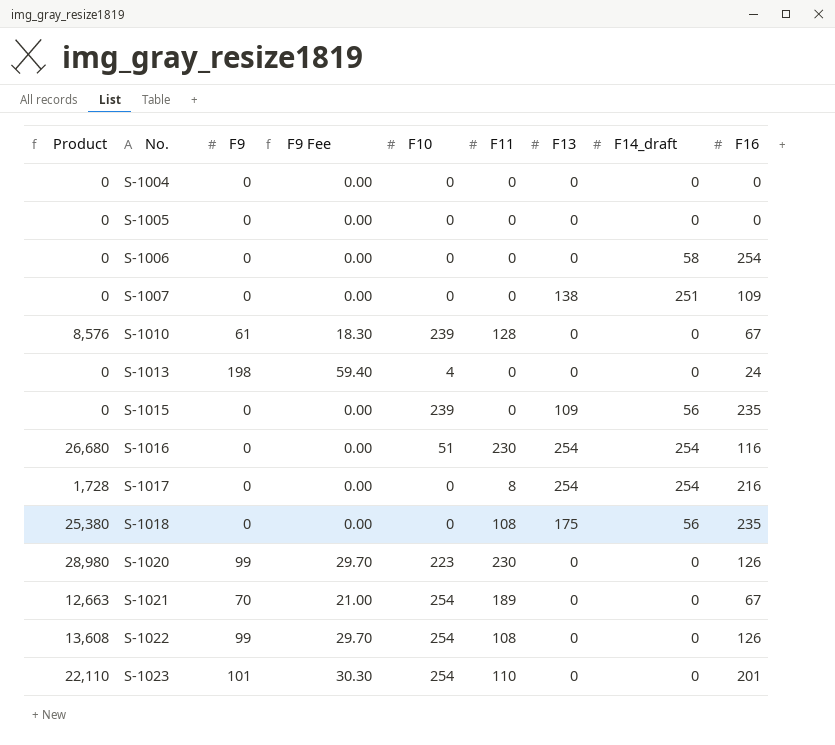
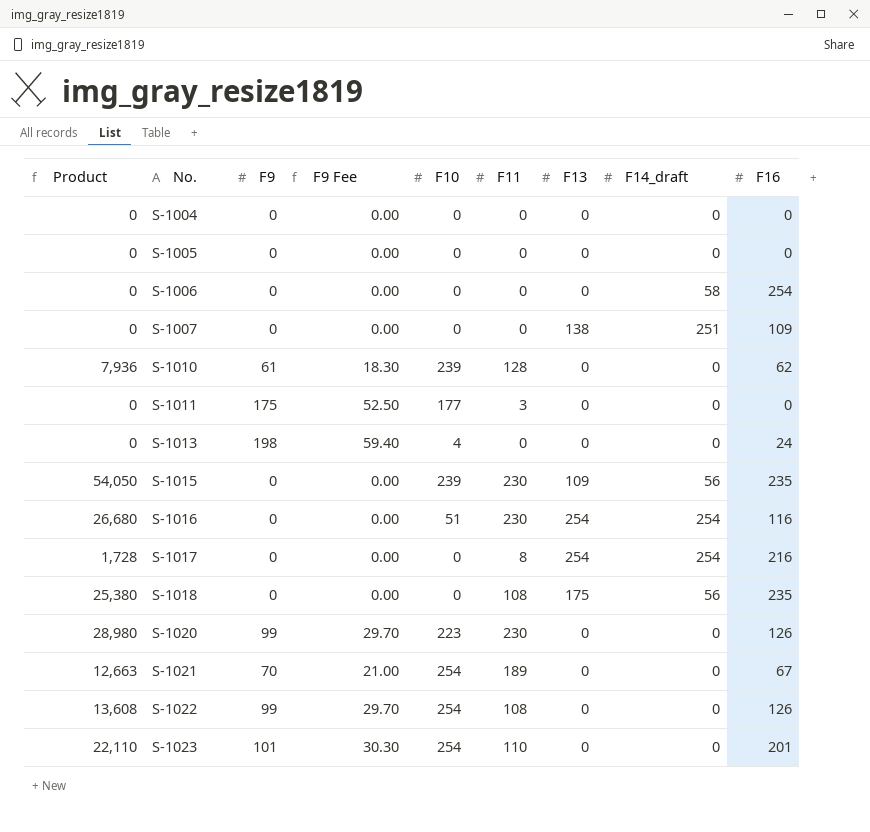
S-1010 | Product: 8,576 -> 7,936
S-1010 | F16: 67 -> 62
row S-1011: none -> 0 | 175 | 52.50 | 177 | 3 | 0 | 0 | 0
S-1015 | Product: 0 -> 54,050
S-1015 | F11: 0 -> 230

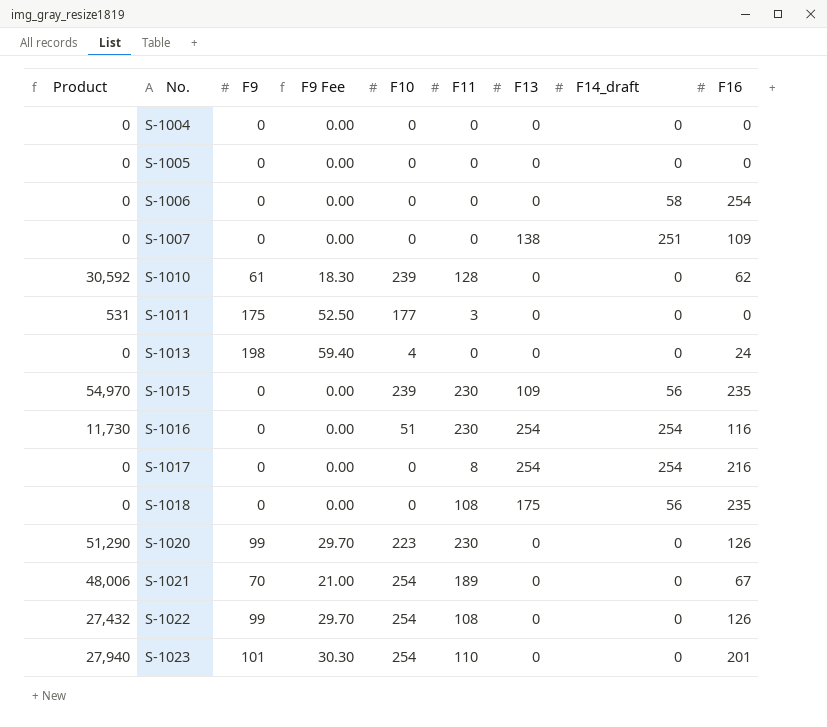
column Product | formula: [F11] * [F16] -> [F10] * [F11]

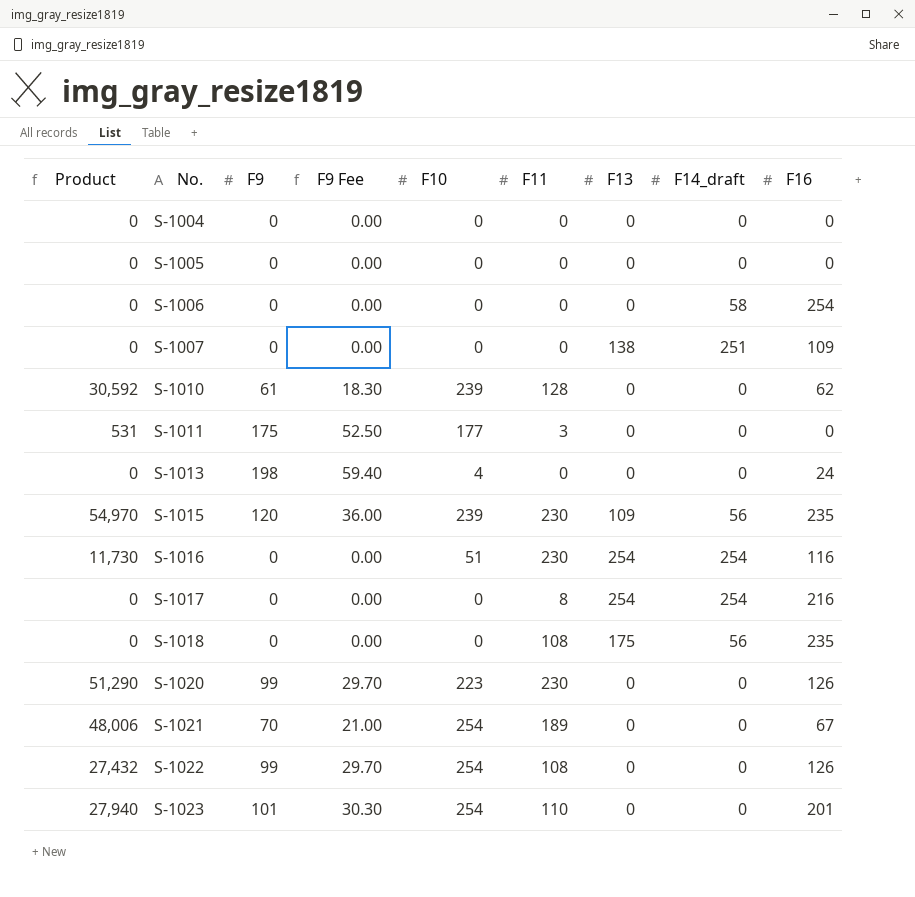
S-1015 | F9: 0 -> 120
S-1015 | F9 Fee: 0.00 -> 36.00

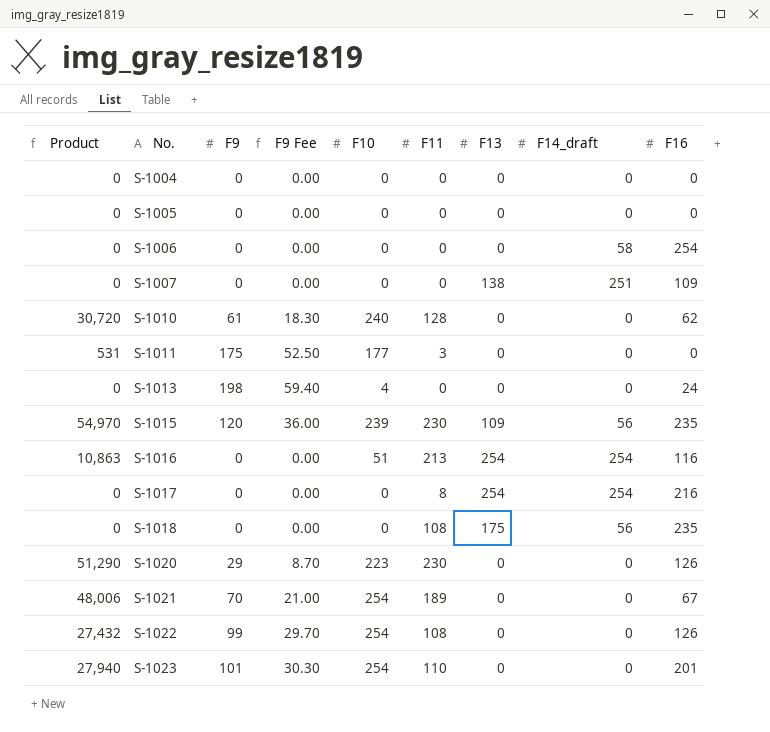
S-1010 | Product: 30,592 -> 30,720
S-1010 | F10: 239 -> 240
S-1016 | Product: 11,730 -> 10,863
S-1016 | F11: 230 -> 213
S-1020 | F9: 99 -> 29
S-1020 | F9 Fee: 29.70 -> 8.70

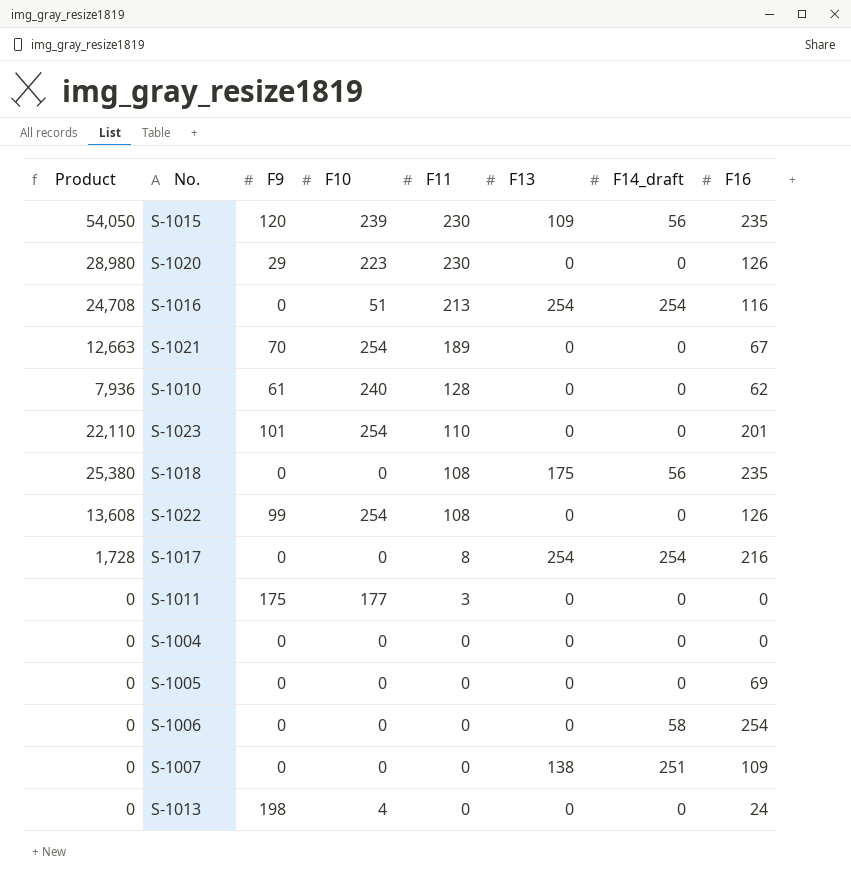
row order: No. ascending -> F11 descending
column F9 Fee | formula: [F9] * 0.3 -> none
column Product | formula: [F10] * [F11] -> [F11] * [F16]
S-1005 | F16: 0 -> 69

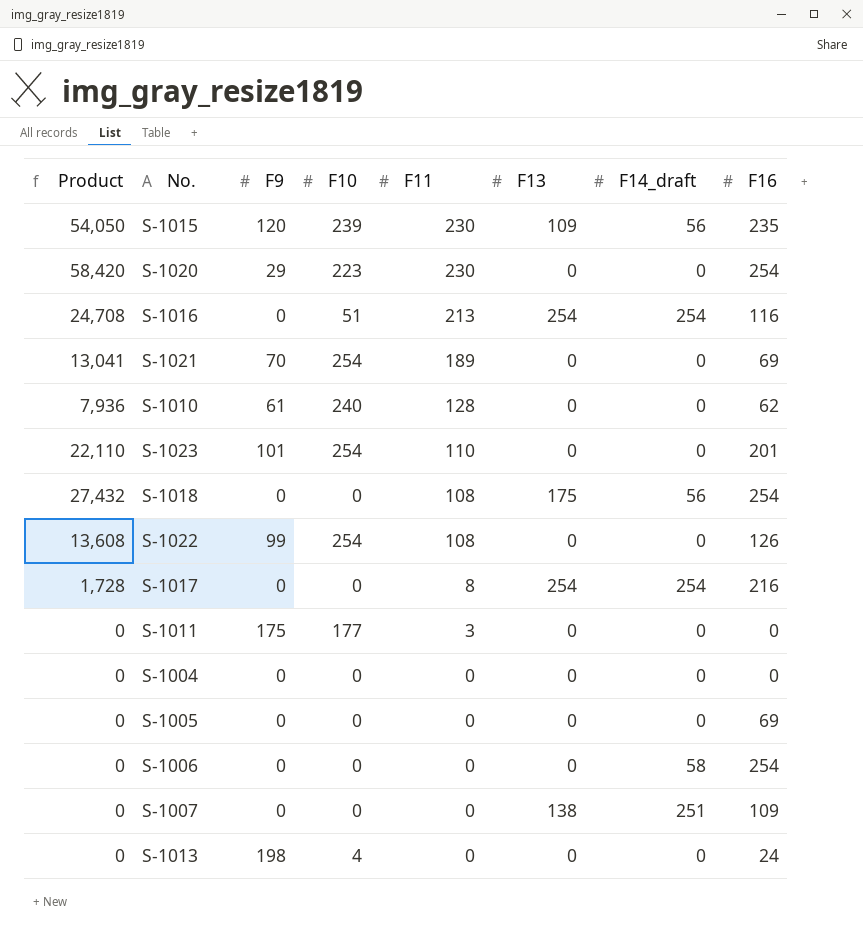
S-1020 | Product: 28,980 -> 58,420
S-1020 | F16: 126 -> 254
S-1021 | Product: 12,663 -> 13,041
S-1021 | F16: 67 -> 69
S-1018 | Product: 25,380 -> 27,432
S-1018 | F16: 235 -> 254

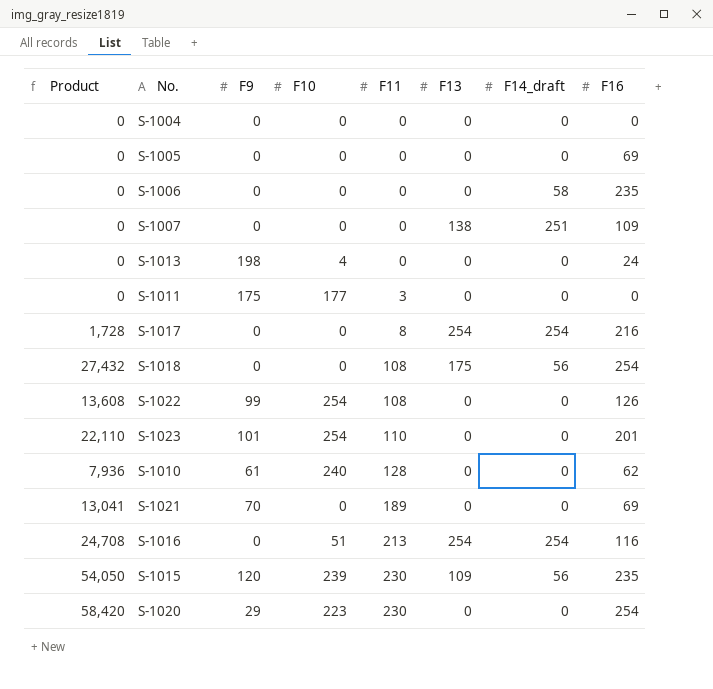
row order: F11 descending -> F11 ascending
S-1006 | F16: 254 -> 235
S-1021 | F10: 254 -> 0

